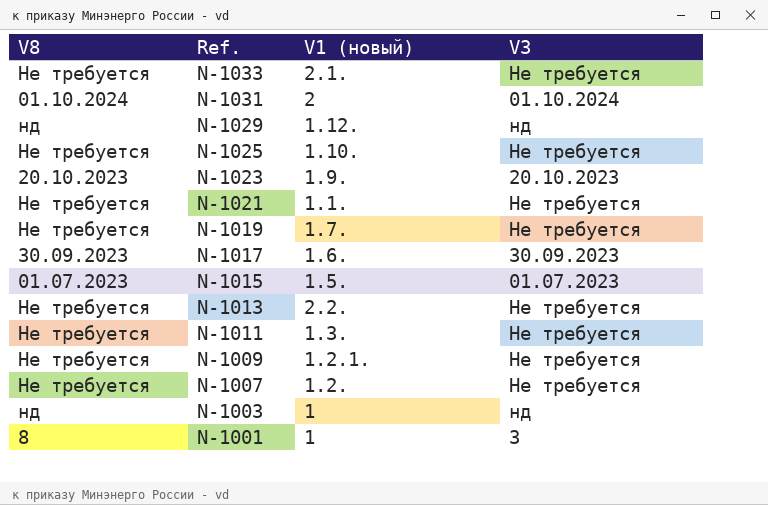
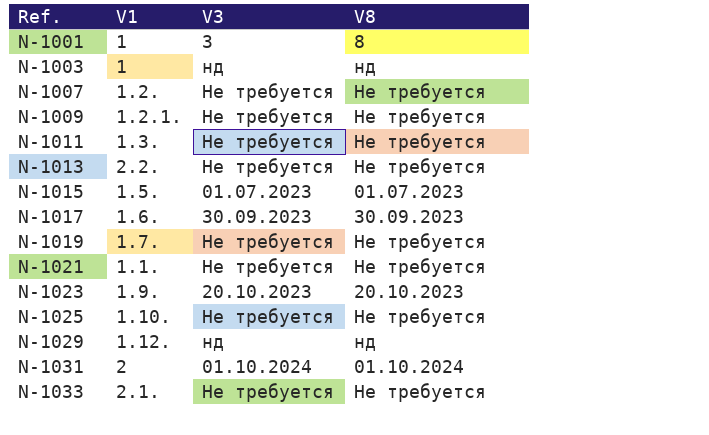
row order: Ref. descending -> Ref. ascending
column name: V1 (новый) -> V1
column V8 | position: 1 -> 4

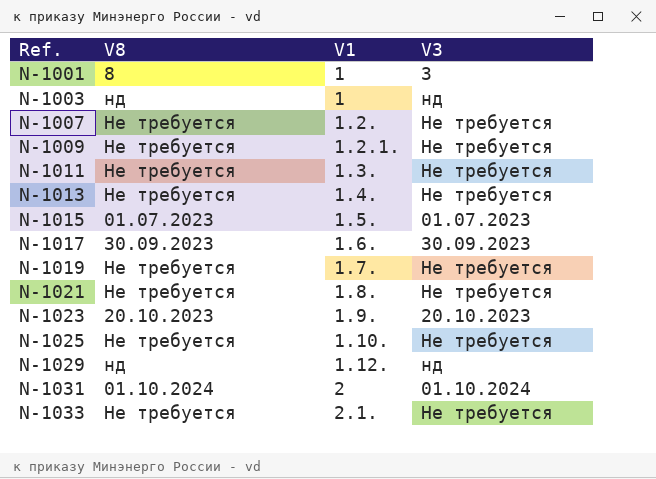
column V8 | position: 4 -> 2
N-1013 | V1: 2.2. -> 1.4.
N-1021 | V1: 1.1. -> 1.8.

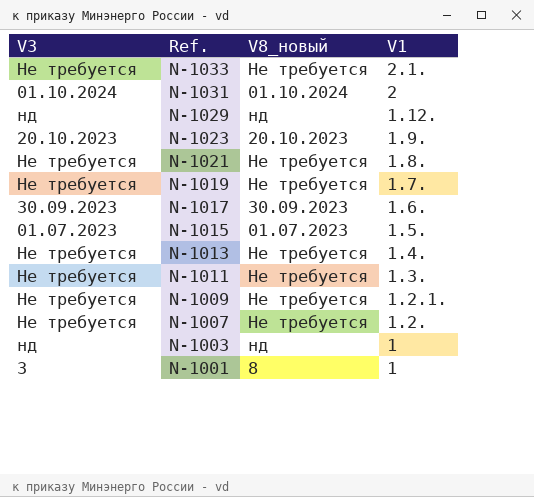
row order: Ref. ascending -> Ref. descending
column V3 | position: 4 -> 1
column name: V8 -> V8_новый
row N-1025: Не требуется | 1.10. | Не требуется -> none

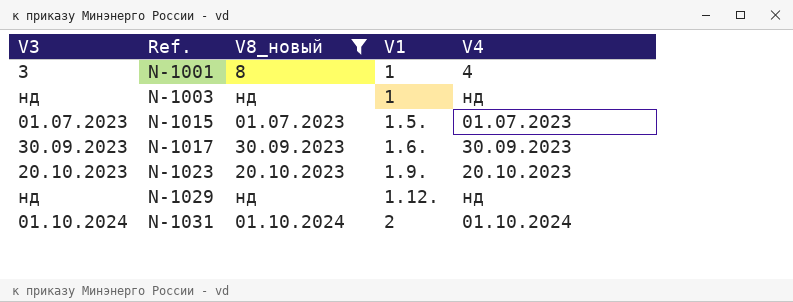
filter: none -> V8_новый != Не требуется
row order: Ref. descending -> Ref. ascending
column V4 | position: none -> 5

